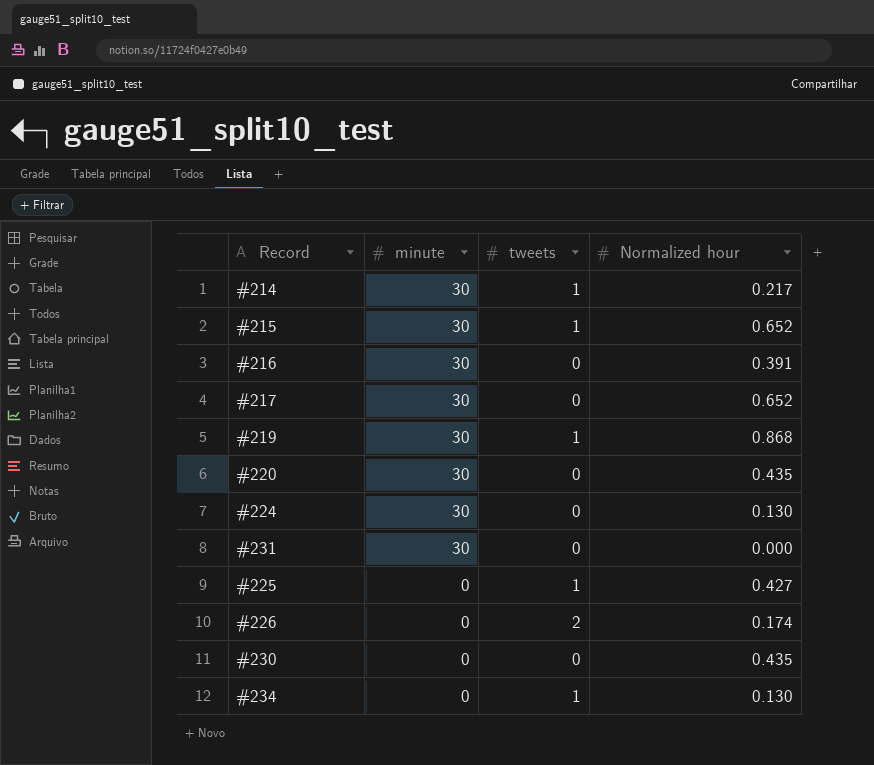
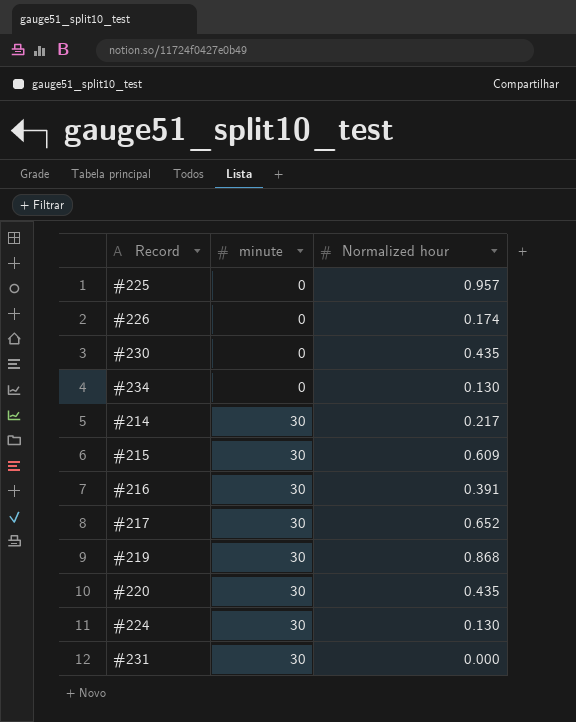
row order: minute descending -> minute ascending
column tweets | position: 3 -> none
#225 | Normalized hour: 0.427 -> 0.957
#215 | Normalized hour: 0.652 -> 0.609

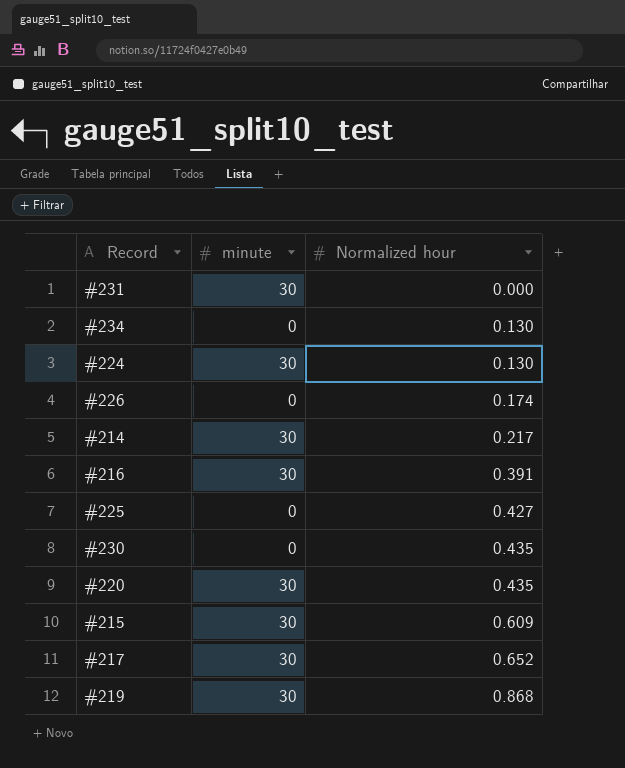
row order: minute ascending -> Normalized hour ascending
#225 | Normalized hour: 0.957 -> 0.427

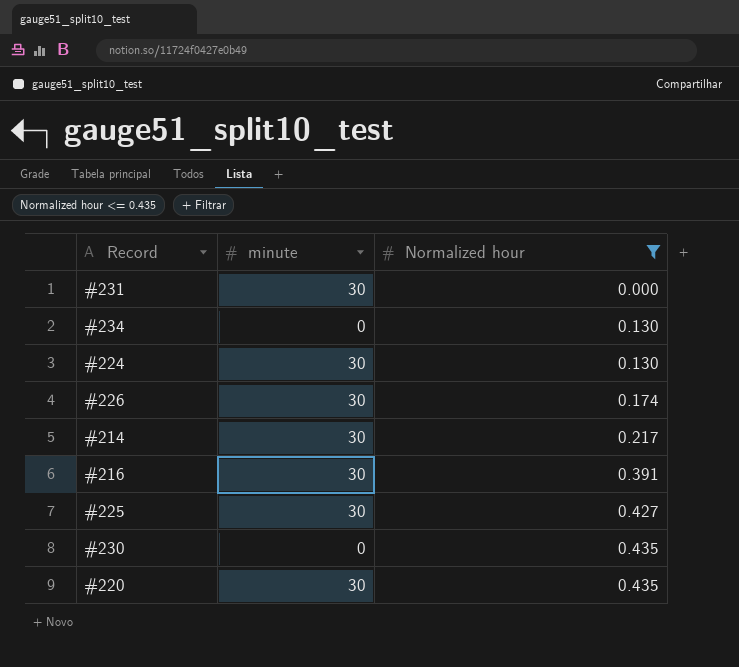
filter: none -> Normalized hour <= 0.435
#226 | minute: 0 -> 30
#225 | minute: 0 -> 30

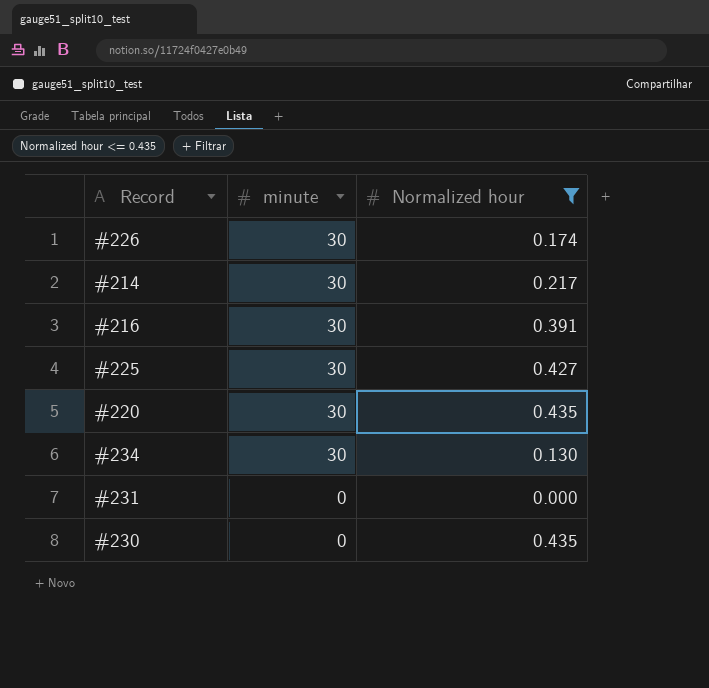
row order: Normalized hour ascending -> minute descending
row #224: 30 | 0.130 -> none
#234 | minute: 0 -> 30
#231 | minute: 30 -> 0

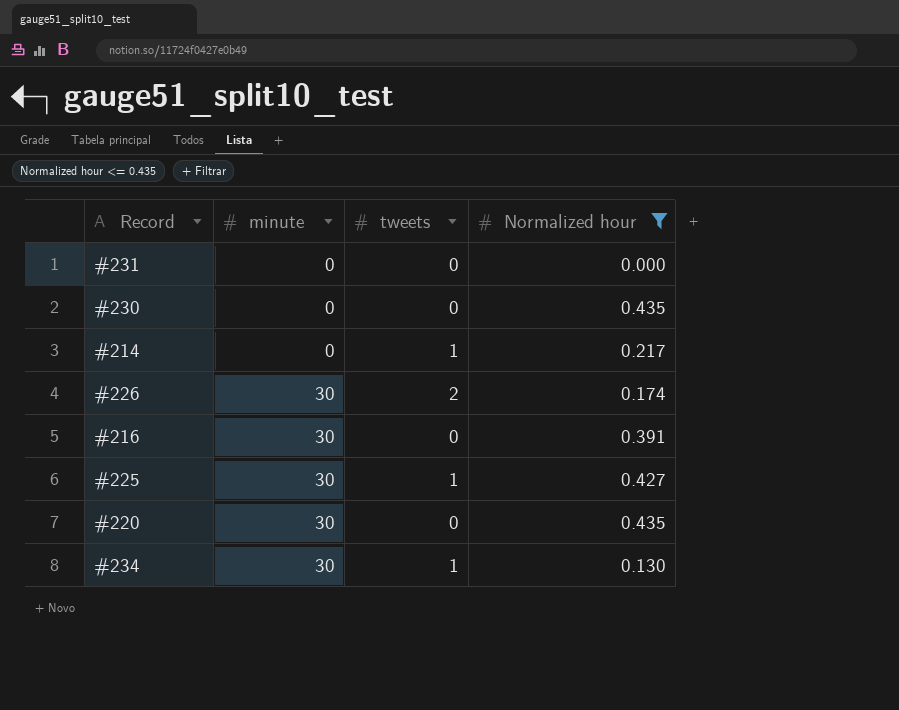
row order: minute descending -> minute ascending
column tweets | position: none -> 3
#214 | minute: 30 -> 0

